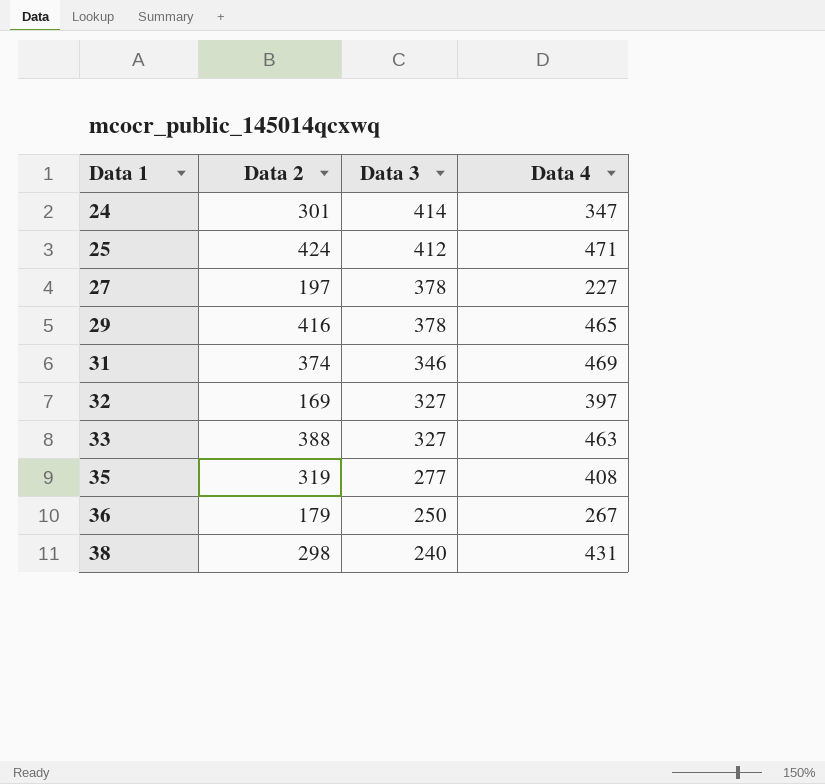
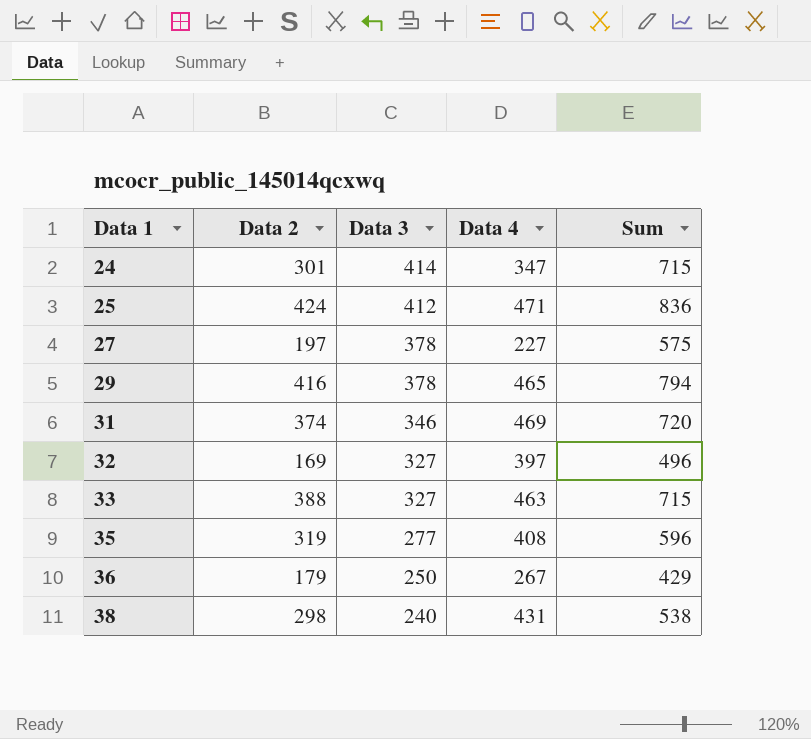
column Sum | formula: none -> [Data 2] + [Data 3]

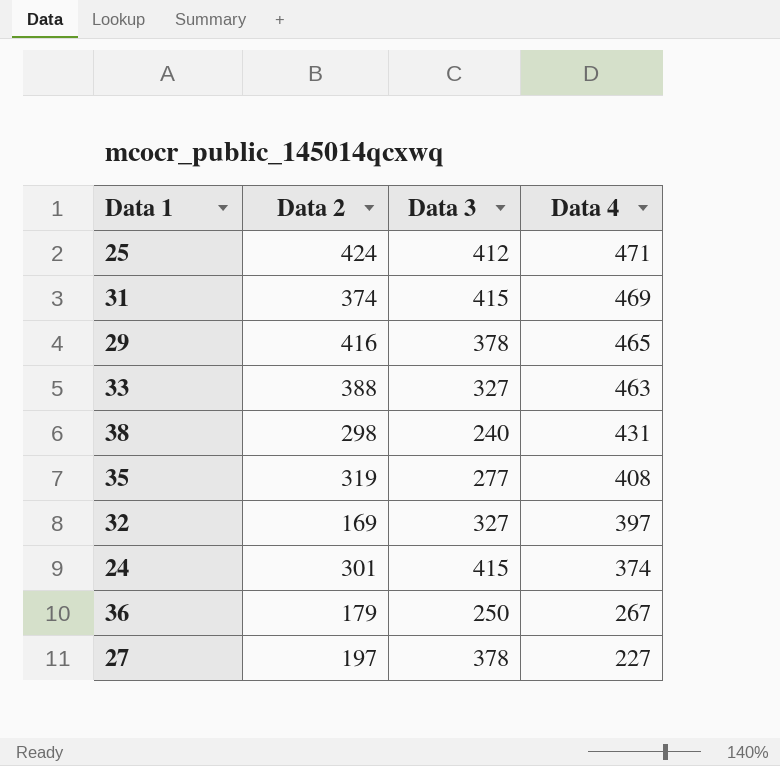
row order: Data 1 ascending -> Data 4 descending
column Sum | formula: [Data 2] + [Data 3] -> none
31 | Data 3: 346 -> 415
24 | Data 3: 414 -> 415
24 | Data 4: 347 -> 374

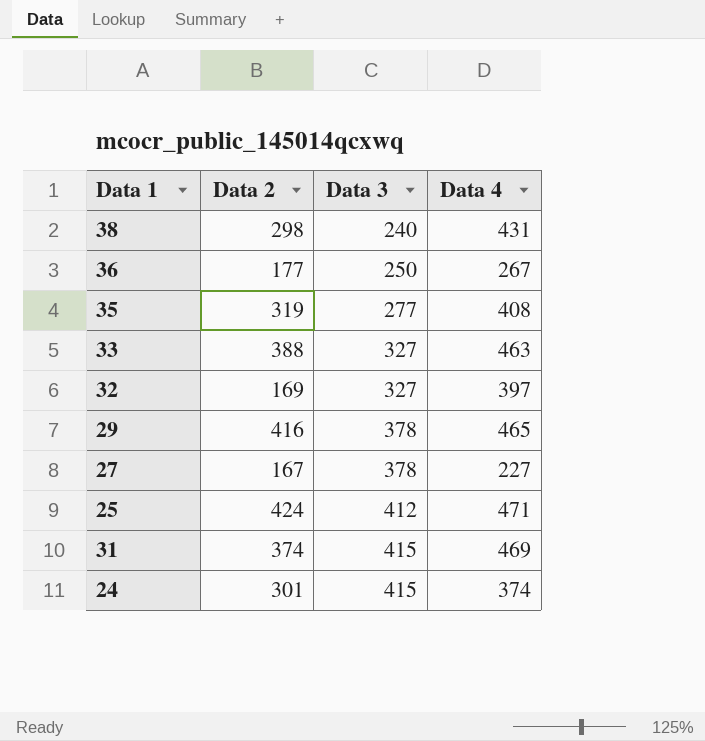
row order: Data 4 descending -> Data 3 ascending
36 | Data 2: 179 -> 177
27 | Data 2: 197 -> 167

